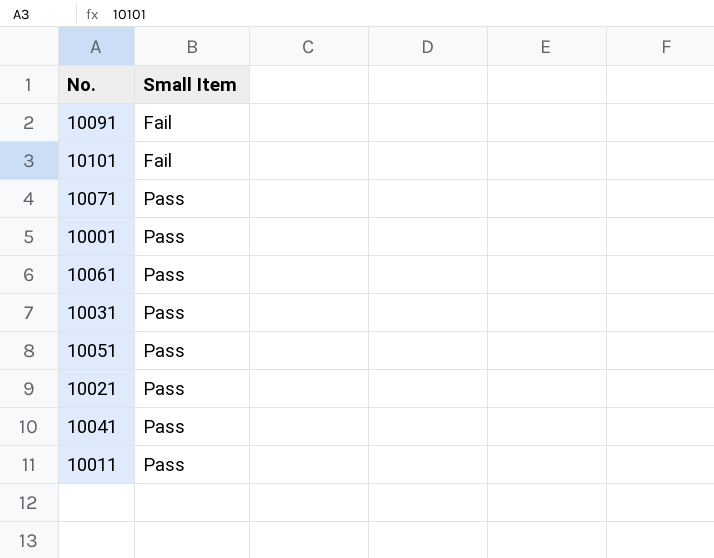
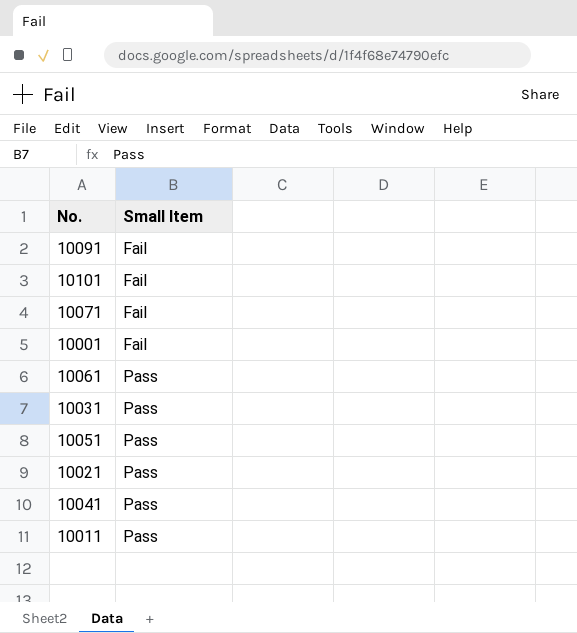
10071 | Small Item: Pass -> Fail
10001 | Small Item: Pass -> Fail

